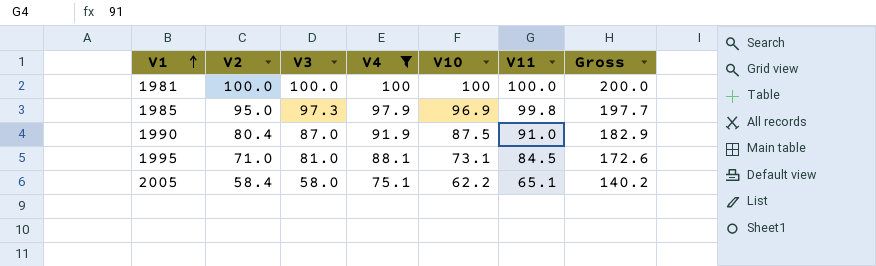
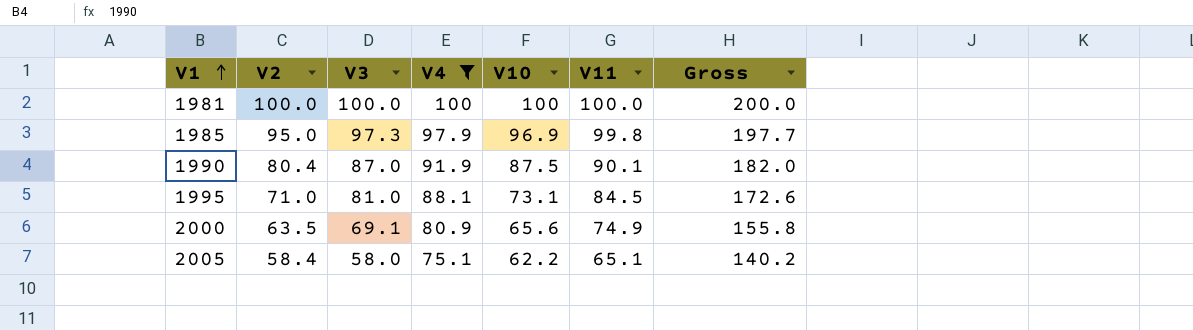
1990 | V11: 91.0 -> 90.1
1990 | Gross: 182.9 -> 182.0
row 2000: none -> 63.5 | 69.1 | 80.9 | 65.6 | 74.9 | 155.8

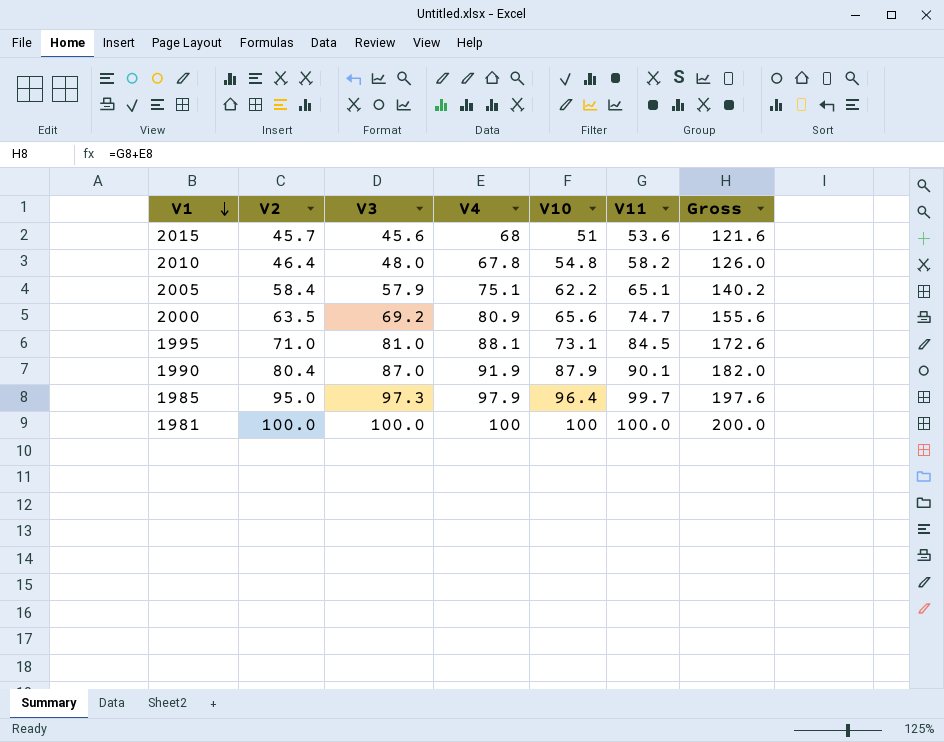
filter: V4 >= 75.1 -> none
row order: V1 ascending -> V1 descending
2005 | V3: 58.0 -> 57.9
2000 | V3: 69.1 -> 69.2
2000 | V11: 74.9 -> 74.7
2000 | Gross: 155.8 -> 155.6
1990 | V10: 87.5 -> 87.9
1985 | V10: 96.9 -> 96.4
1985 | V11: 99.8 -> 99.7
1985 | Gross: 197.7 -> 197.6

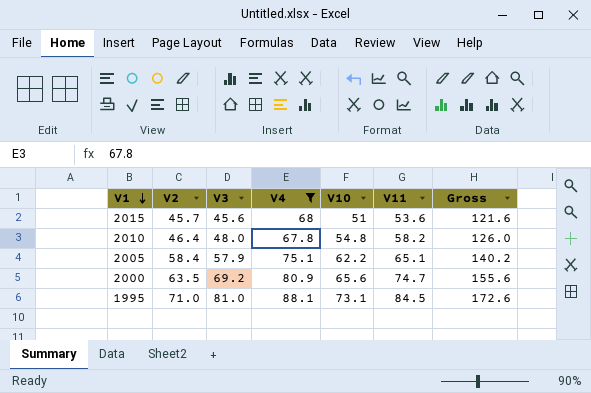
filter: none -> V4 <= 88.1

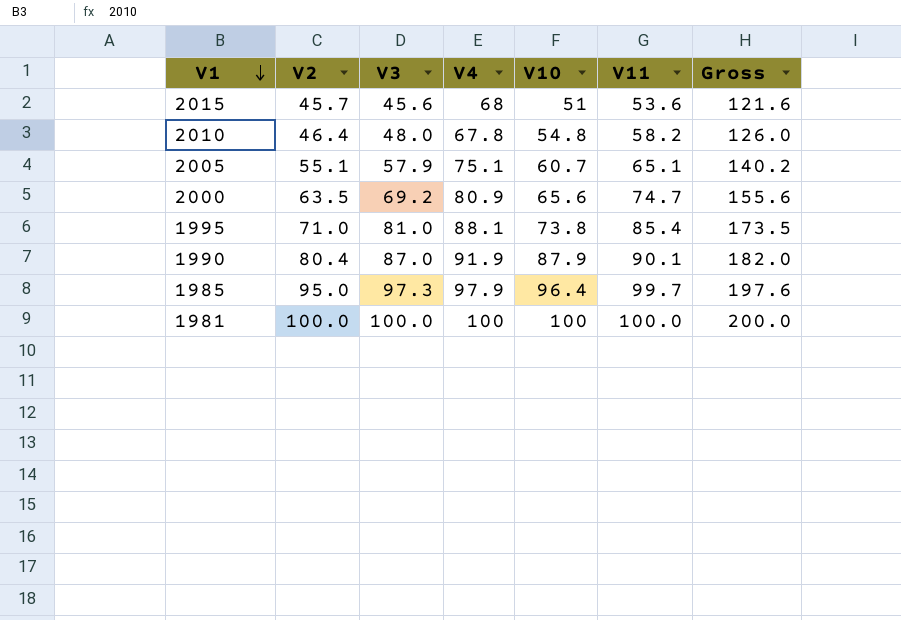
filter: V4 <= 88.1 -> none
2005 | V2: 58.4 -> 55.1
2005 | V10: 62.2 -> 60.7
1995 | V10: 73.1 -> 73.8
1995 | V11: 84.5 -> 85.4
1995 | Gross: 172.6 -> 173.5

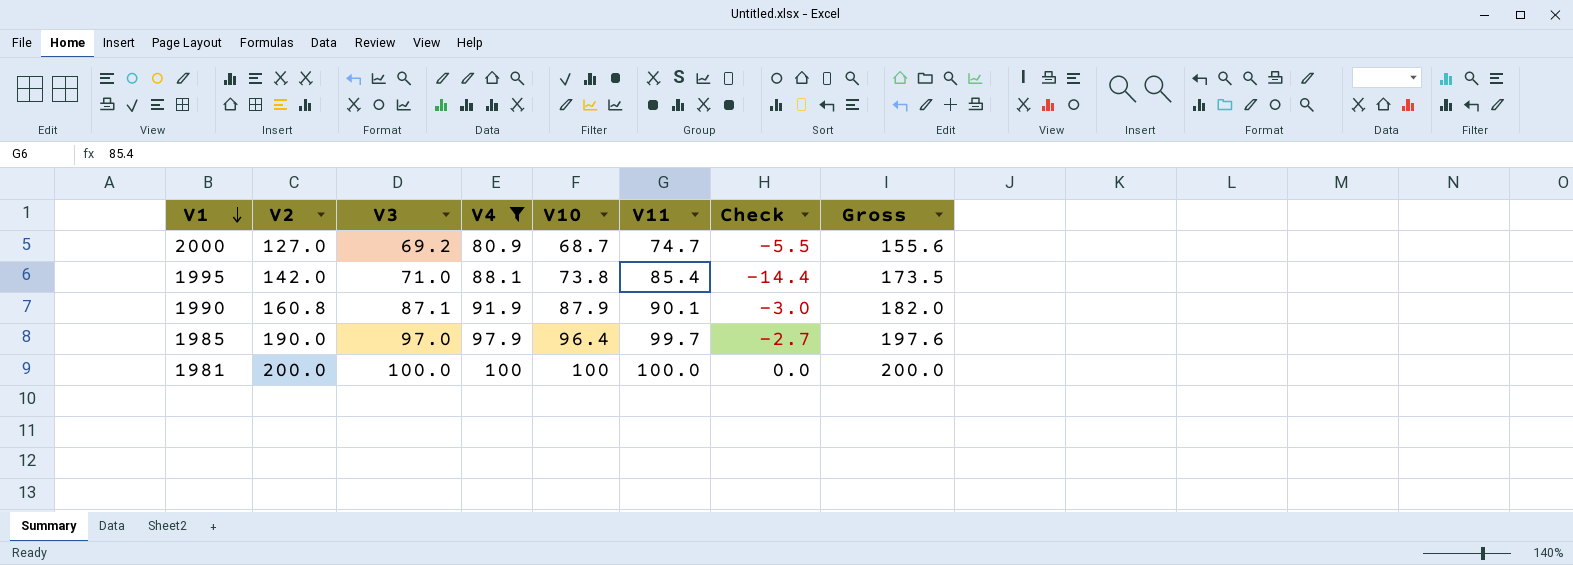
filter: none -> V4 >= 80.9
column Check | formula: none -> [V3] - [V11]
2000 | V2: 63.5 -> 127.0
2000 | V10: 65.6 -> 68.7
1995 | V2: 71.0 -> 142.0
1995 | V3: 81.0 -> 71.0
1990 | V2: 80.4 -> 160.8
1990 | V3: 87.0 -> 87.1
1985 | V2: 95.0 -> 190.0
1985 | V3: 97.3 -> 97.0
1981 | V2: 100.0 -> 200.0

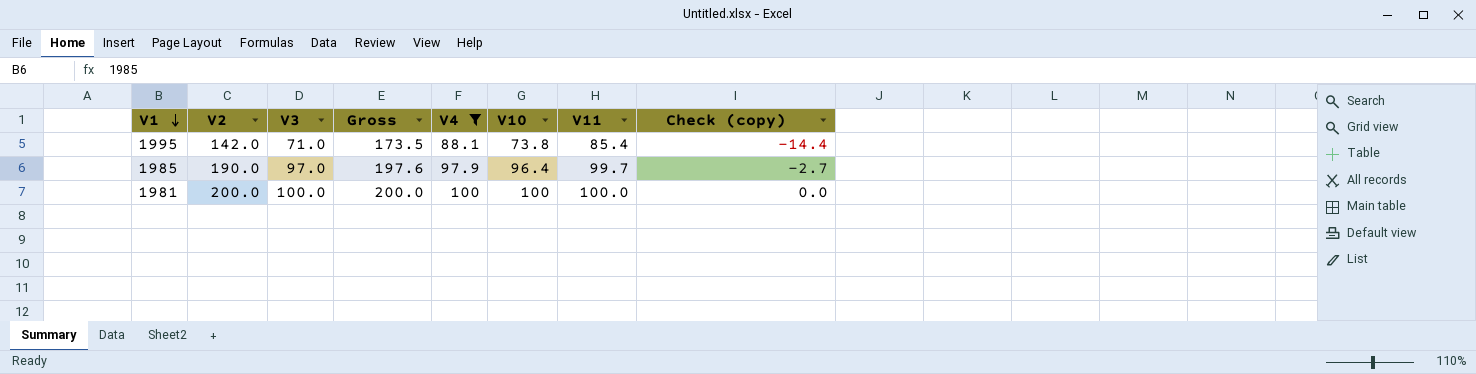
column Gross | position: 8 -> 4
column name: Check -> Check (copy)
row 2000: 127.0 | 69.2 | 80.9 | 68.7 | 74.7 | -5.5 | 155.6 -> none
row 1990: 160.8 | 87.1 | 91.9 | 87.9 | 90.1 | -3.0 | 182.0 -> none

